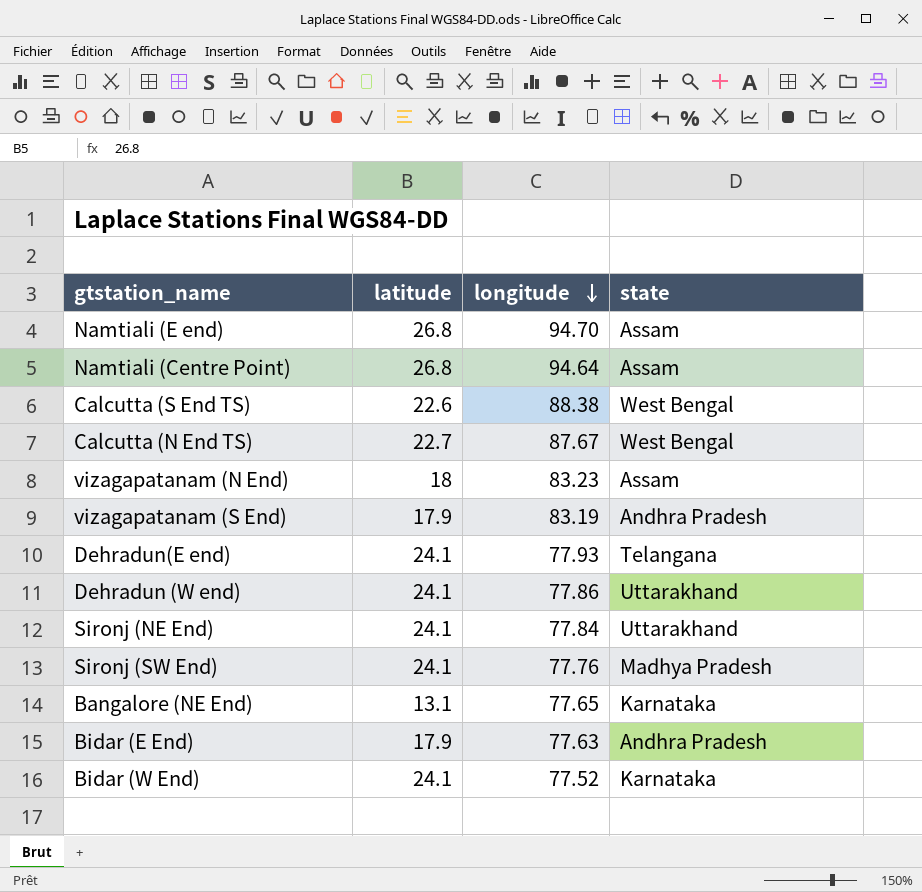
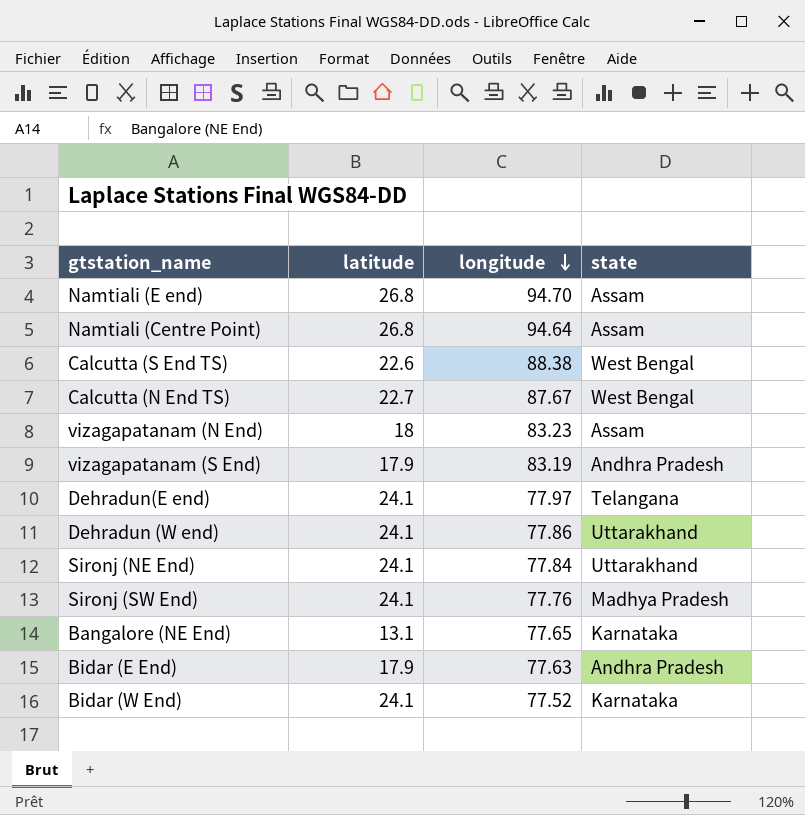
Dehradun(E end) | longitude: 77.93 -> 77.97

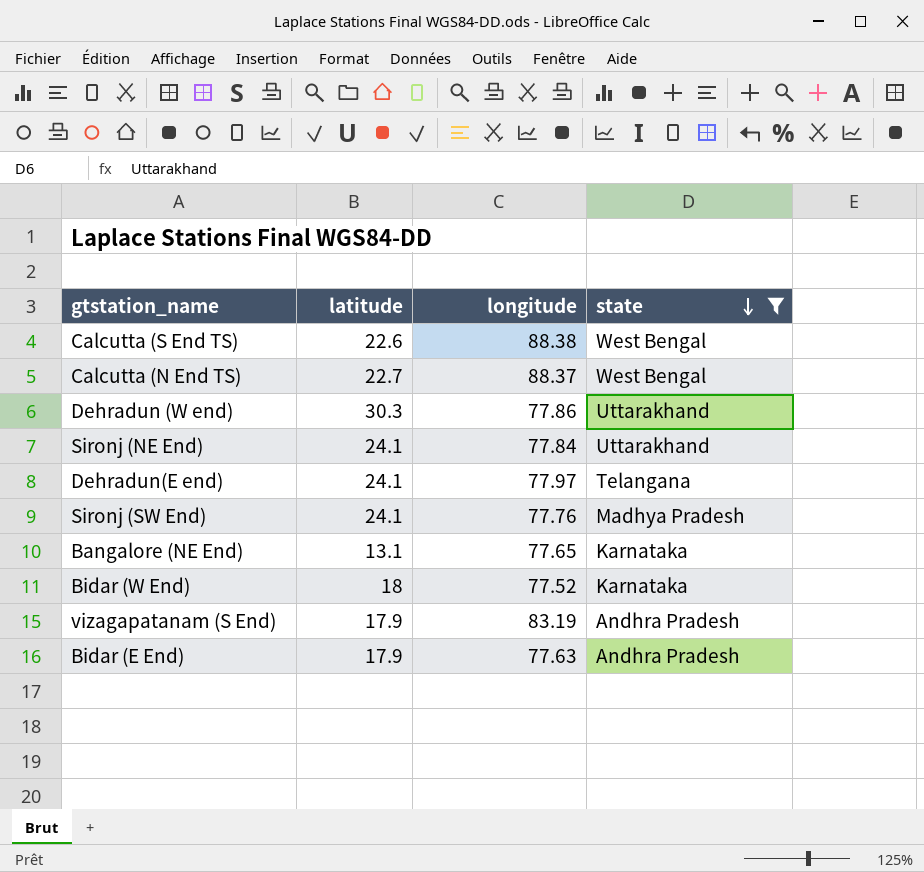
filter: none -> state != Assam
row order: longitude descending -> state descending
Calcutta (N End TS) | longitude: 87.67 -> 88.37
Dehradun (W end) | latitude: 24.1 -> 30.3
Bidar (W End) | latitude: 24.1 -> 18

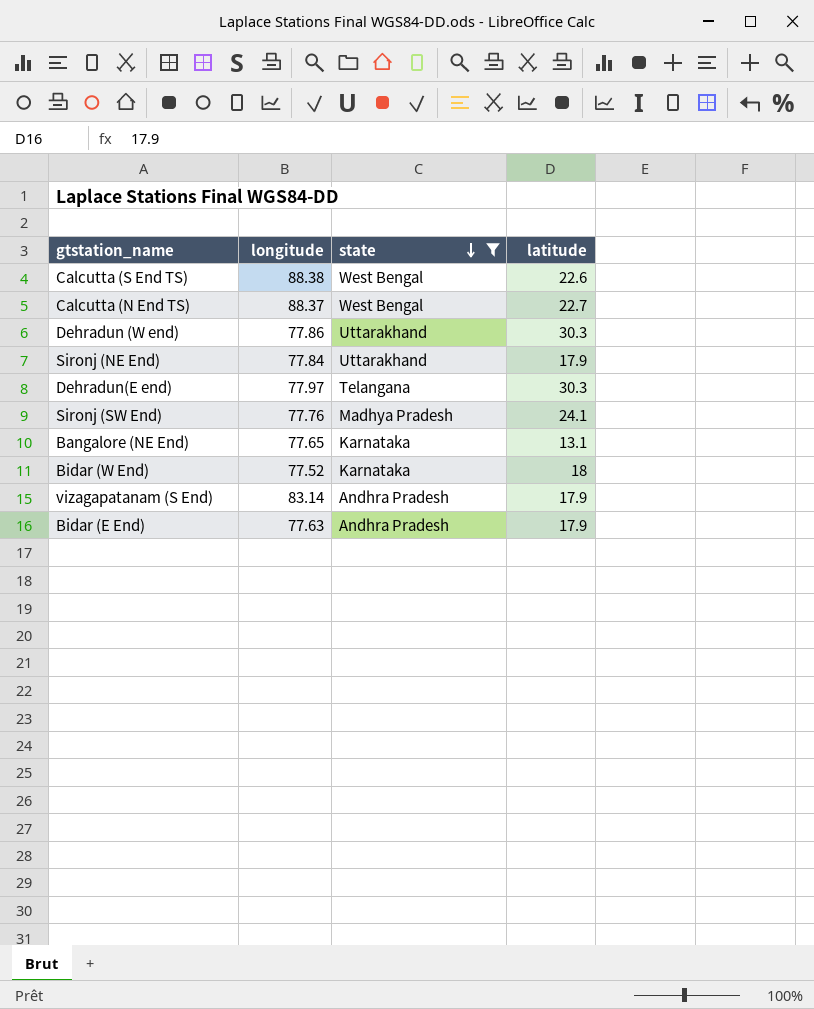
column latitude | position: 2 -> 4
Sironj (NE End) | latitude: 24.1 -> 17.9
Dehradun(E end) | latitude: 24.1 -> 30.3
vizagapatanam (S End) | longitude: 83.19 -> 83.14

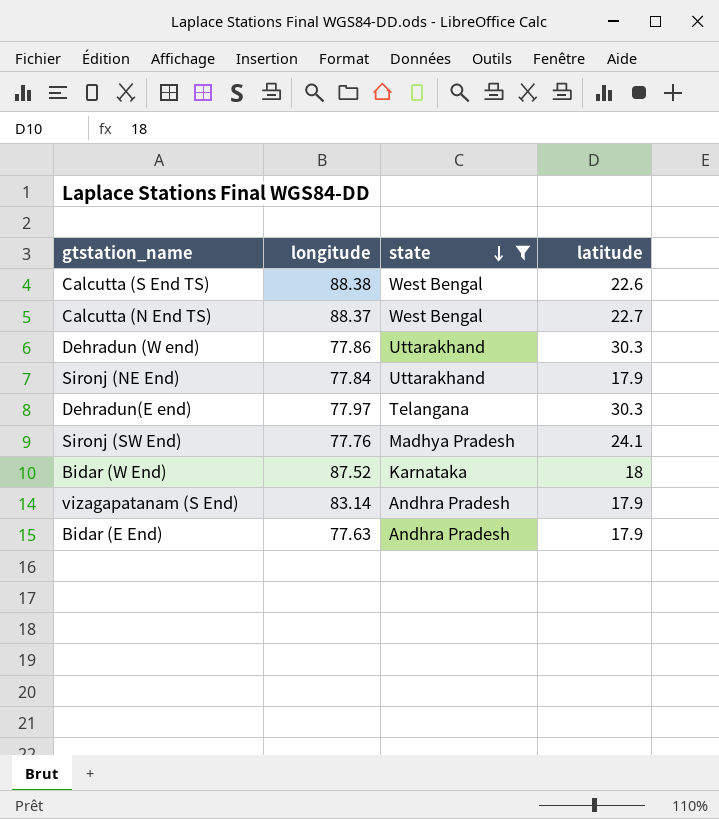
row Bangalore (NE End): 77.65 | Karnataka | 13.1 -> none
Bidar (W End) | longitude: 77.52 -> 87.52

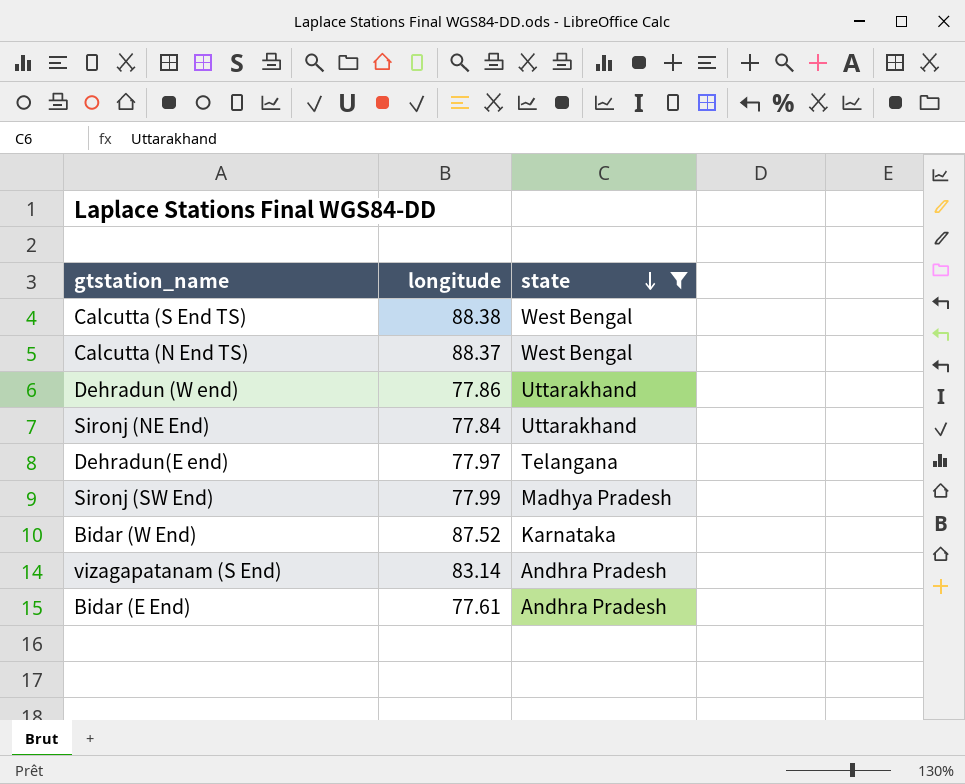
column latitude | position: 4 -> none
Sironj (SW End) | longitude: 77.76 -> 77.99
Bidar (E End) | longitude: 77.63 -> 77.61

